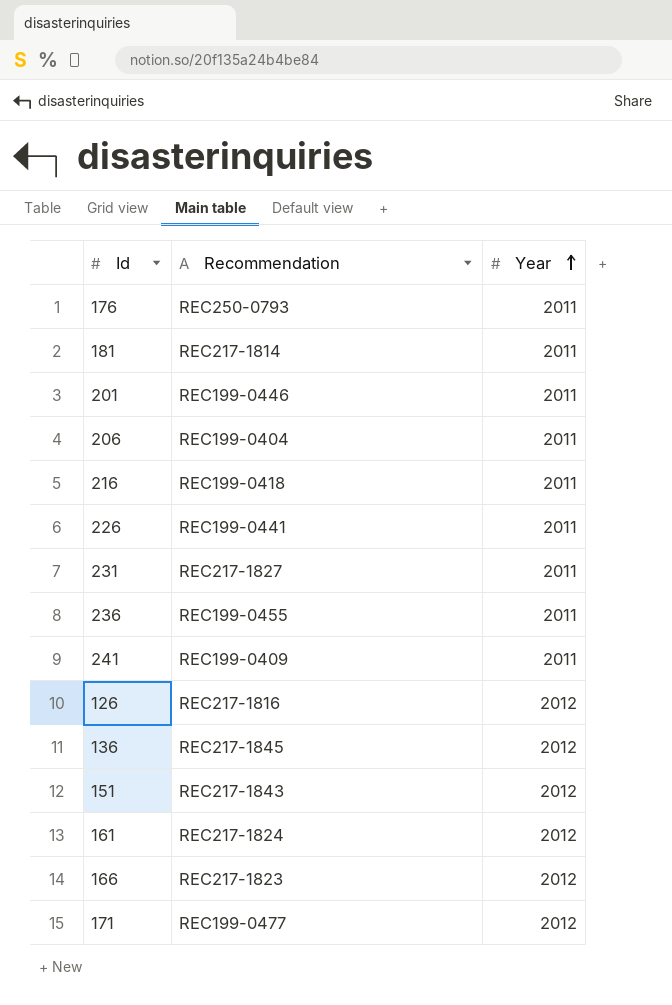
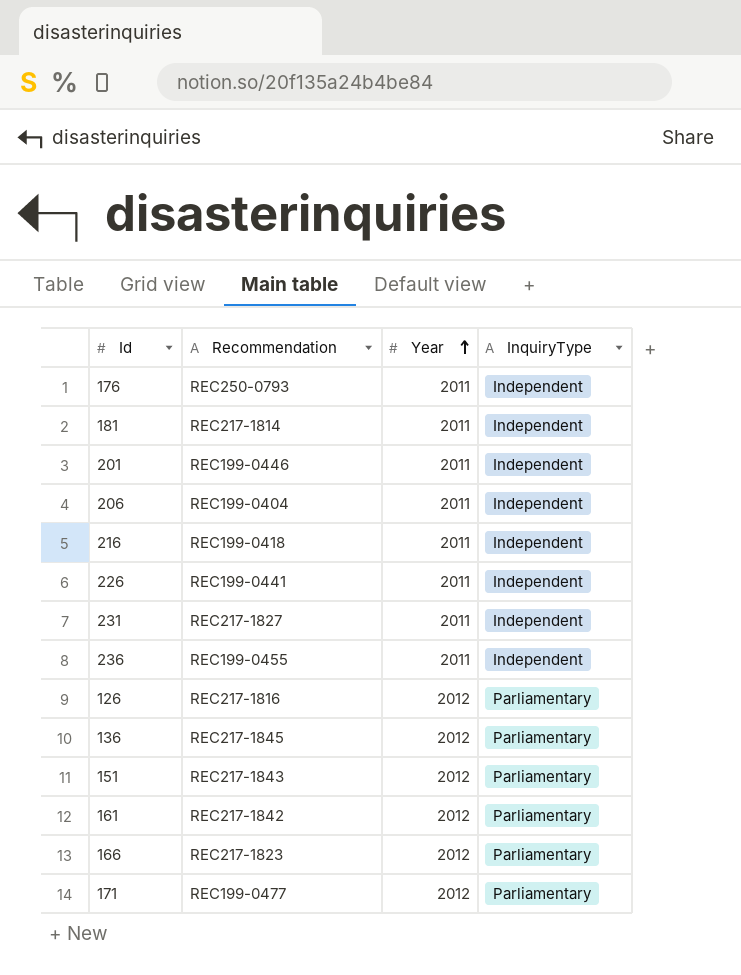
column InquiryType | position: none -> 4
row 241: REC199-0409 | 2011 -> none
161 | Recommendation: REC217-1824 -> REC217-1842

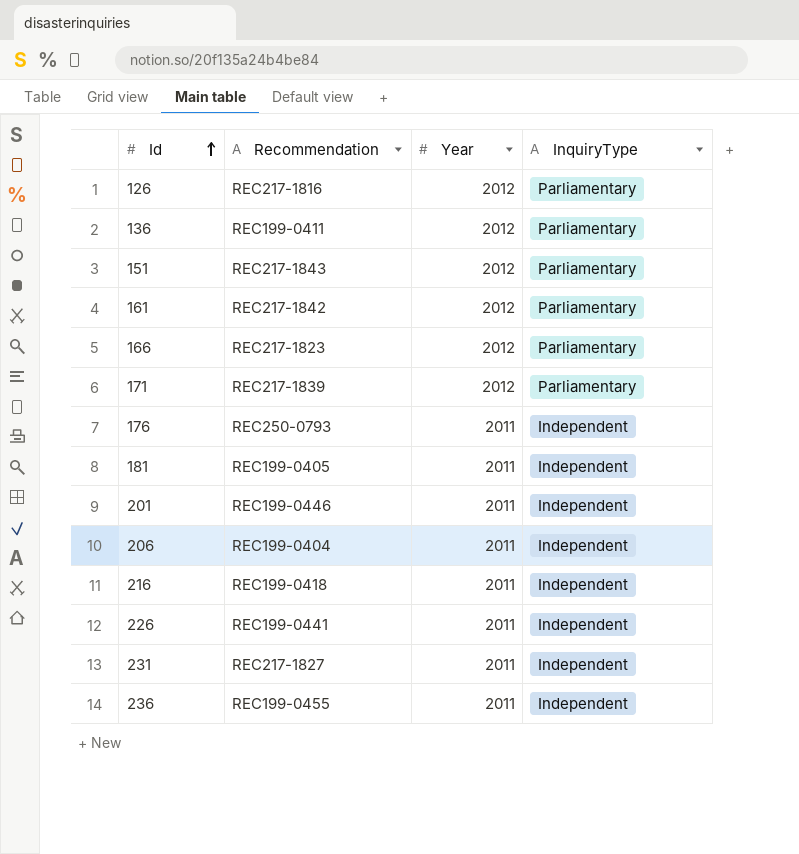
row order: Year ascending -> Id ascending
136 | Recommendation: REC217-1845 -> REC199-0411
171 | Recommendation: REC199-0477 -> REC217-1839
181 | Recommendation: REC217-1814 -> REC199-0405

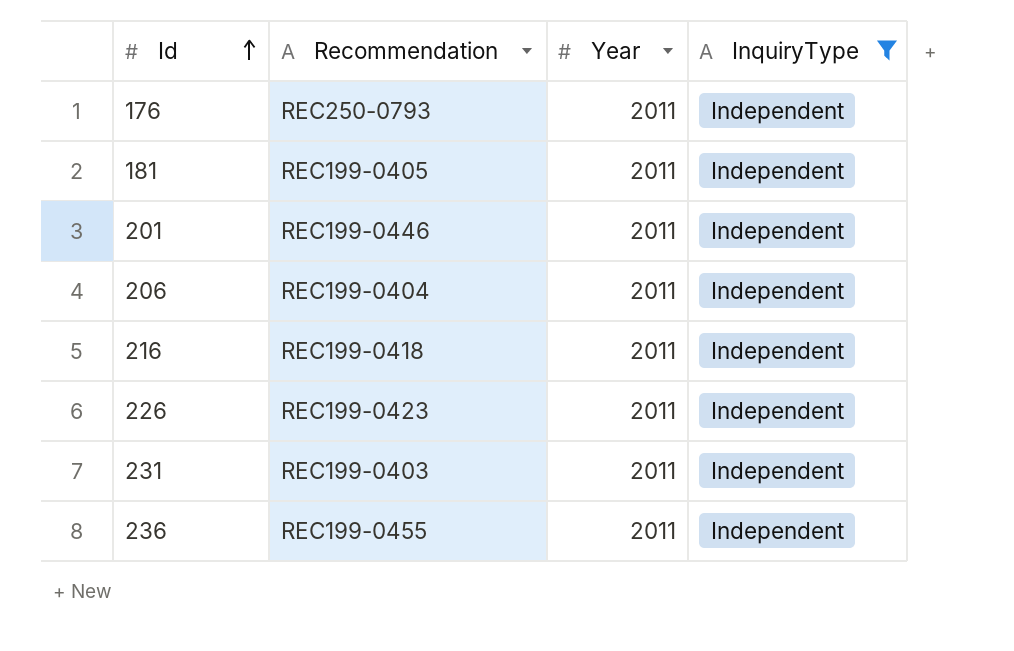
filter: none -> InquiryType = Independent
226 | Recommendation: REC199-0441 -> REC199-0423
231 | Recommendation: REC217-1827 -> REC199-0403

